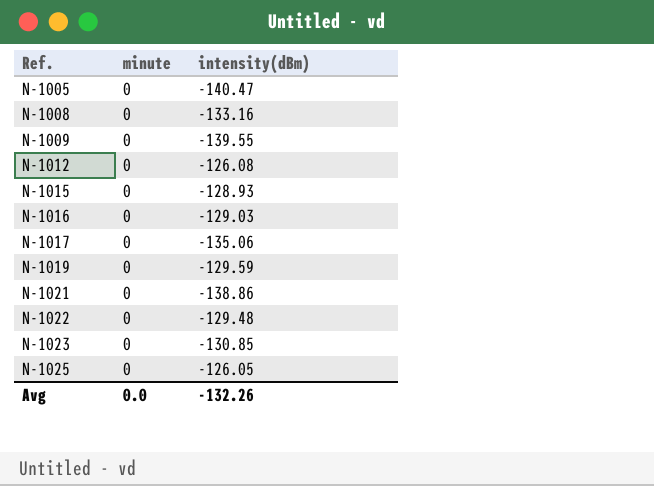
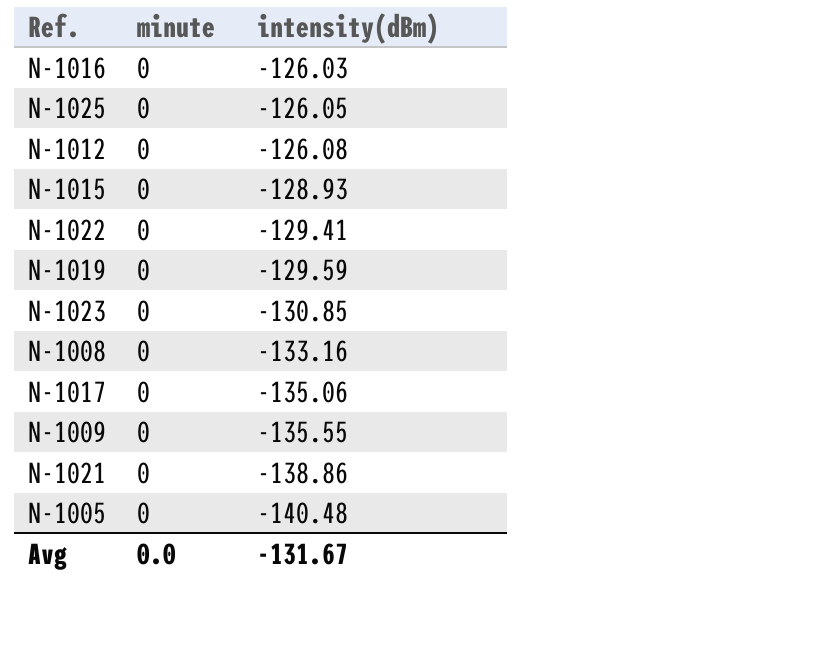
row order: Ref. ascending -> intensity(dBm) descending
N-1016 | intensity(dBm): -129.03 -> -126.03
N-1022 | intensity(dBm): -129.48 -> -129.41
N-1009 | intensity(dBm): -139.55 -> -135.55
N-1005 | intensity(dBm): -140.47 -> -140.48
Avg | intensity(dBm): -132.26 -> -131.67

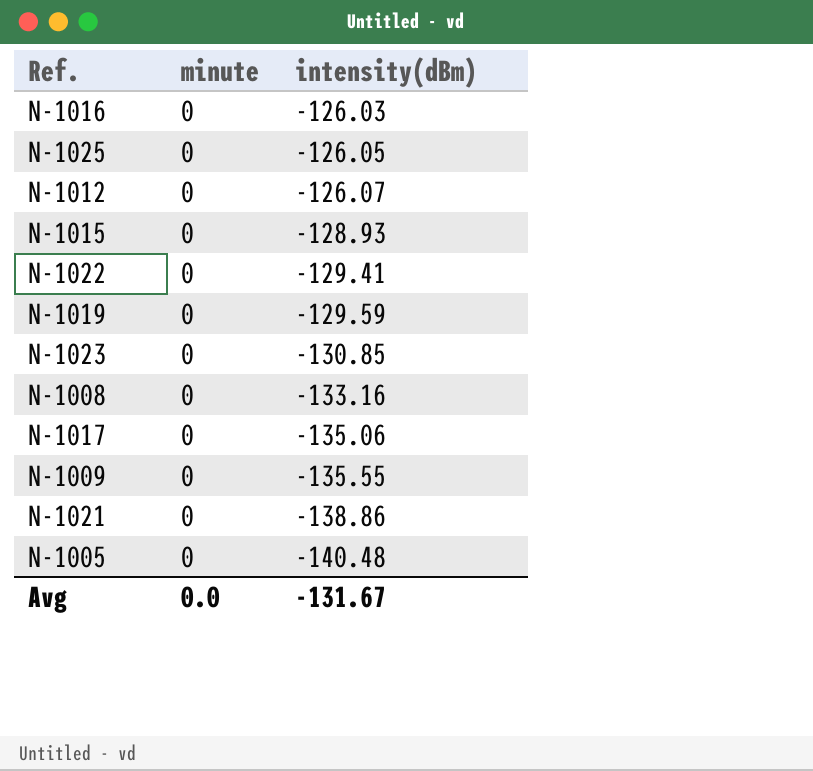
N-1012 | intensity(dBm): -126.08 -> -126.07

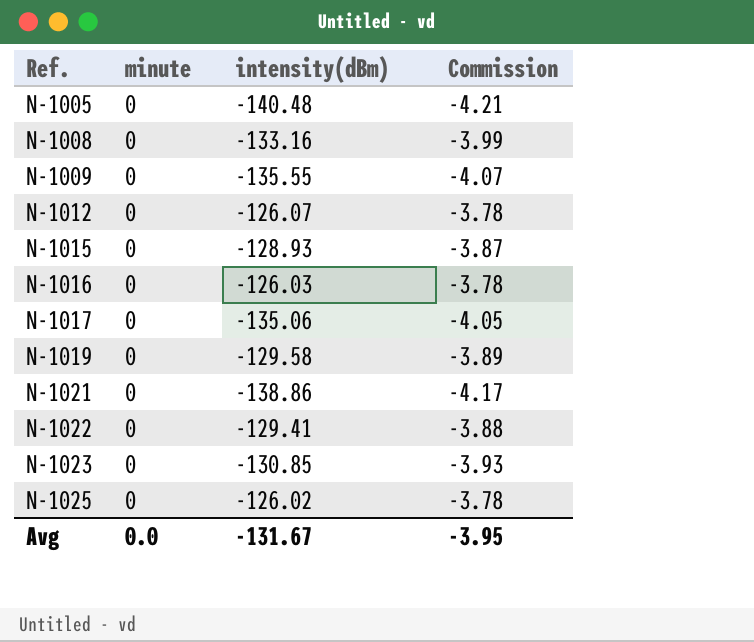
row order: intensity(dBm) descending -> Ref. ascending
column Commission | formula: none -> [intensity(dBm)] * 0.03
N-1019 | intensity(dBm): -129.59 -> -129.58
N-1025 | intensity(dBm): -126.05 -> -126.02

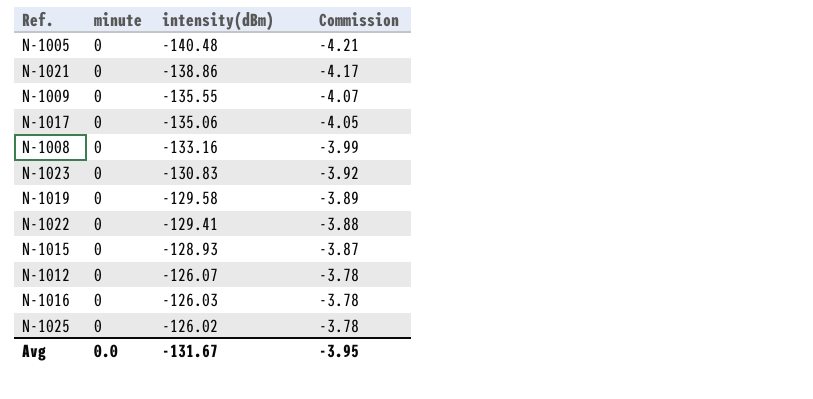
row order: Ref. ascending -> intensity(dBm) ascending
N-1023 | intensity(dBm): -130.85 -> -130.83
N-1023 | Commission: -3.93 -> -3.92

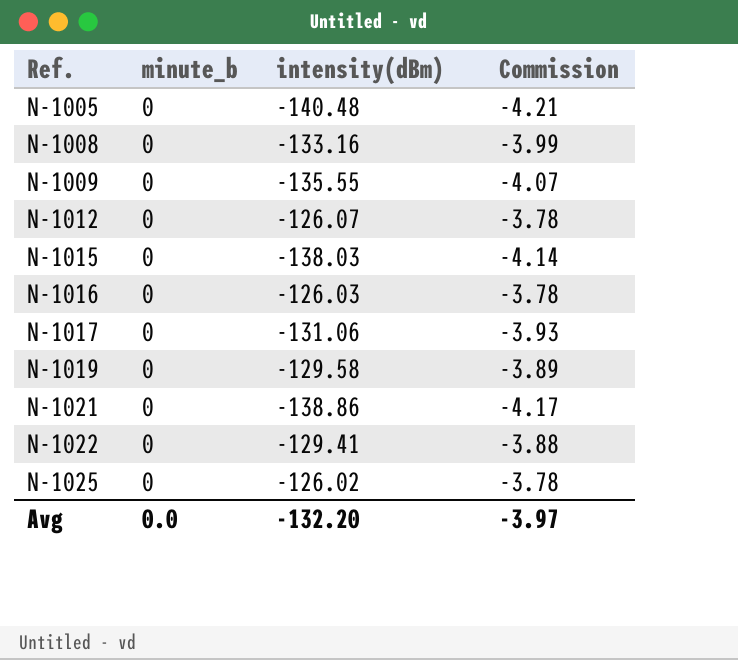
row order: intensity(dBm) ascending -> Ref. ascending
column name: minute -> minute_b
row N-1023: 0 | -130.83 | -3.92 -> none
N-1015 | intensity(dBm): -128.93 -> -138.03
N-1015 | Commission: -3.87 -> -4.14
N-1017 | intensity(dBm): -135.06 -> -131.06
N-1017 | Commission: -4.05 -> -3.93
Avg | intensity(dBm): -131.67 -> -132.20
Avg | Commission: -3.95 -> -3.97

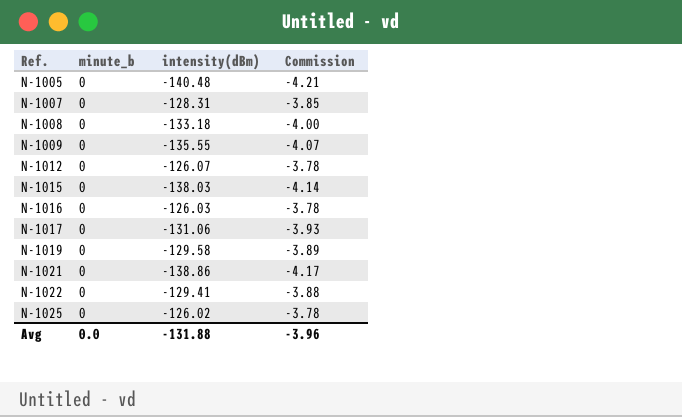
row N-1007: none -> 0 | -128.31 | -3.85
N-1008 | intensity(dBm): -133.16 -> -133.18
N-1008 | Commission: -3.99 -> -4.00
Avg | intensity(dBm): -132.20 -> -131.88
Avg | Commission: -3.97 -> -3.96

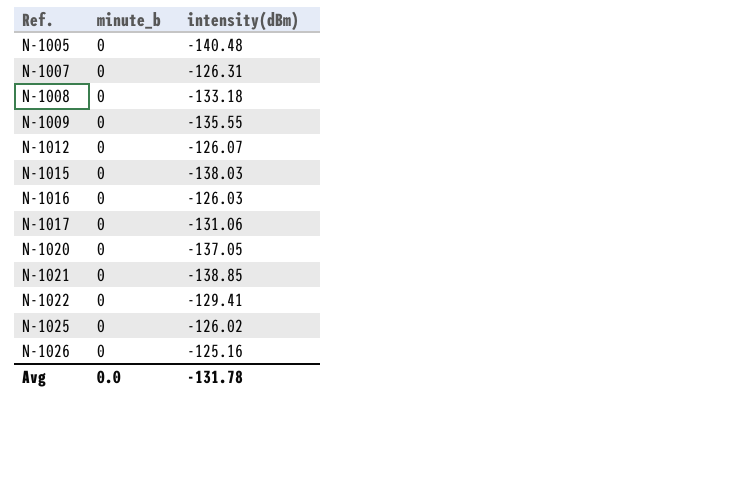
column Commission | formula: [intensity(dBm)] * 0.03 -> none
row N-1019: 0 | -129.58 | -3.89 -> none
N-1007 | intensity(dBm): -128.31 -> -126.31
row N-1020: none -> 0 | -137.05
N-1021 | intensity(dBm): -138.86 -> -138.85
row N-1026: none -> 0 | -125.16
Avg | intensity(dBm): -131.88 -> -131.78

